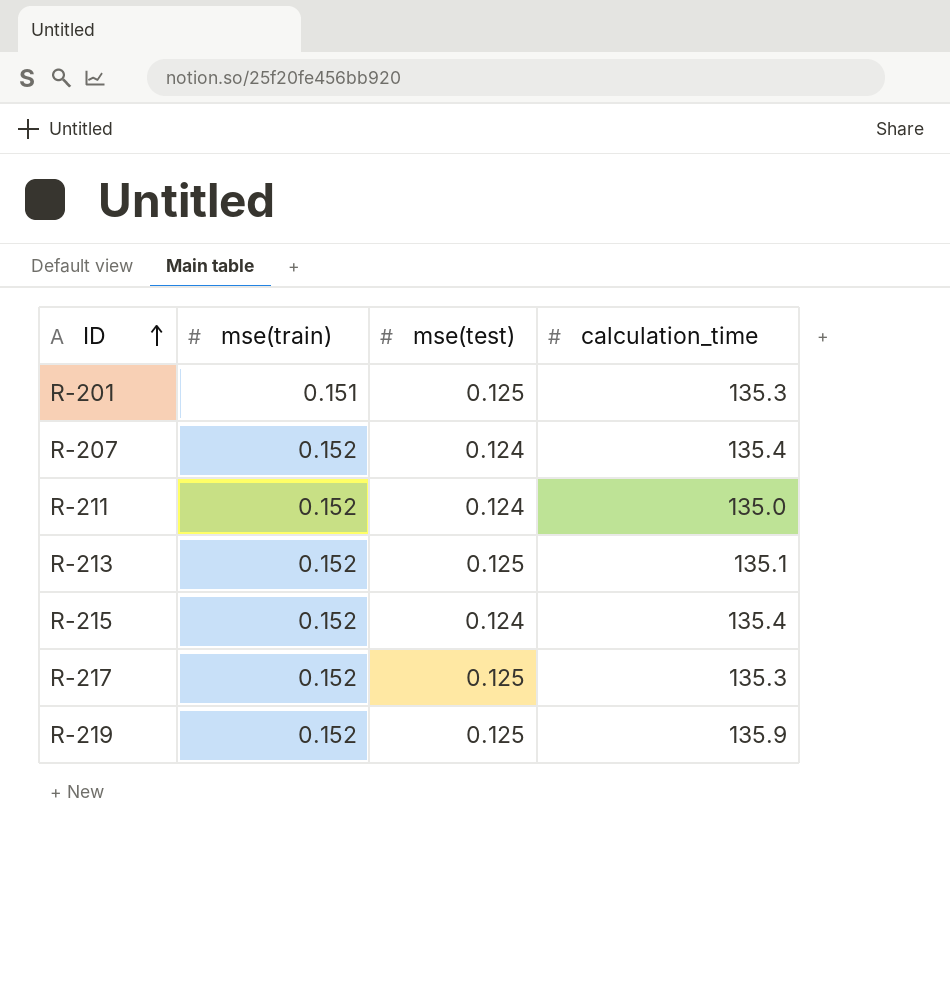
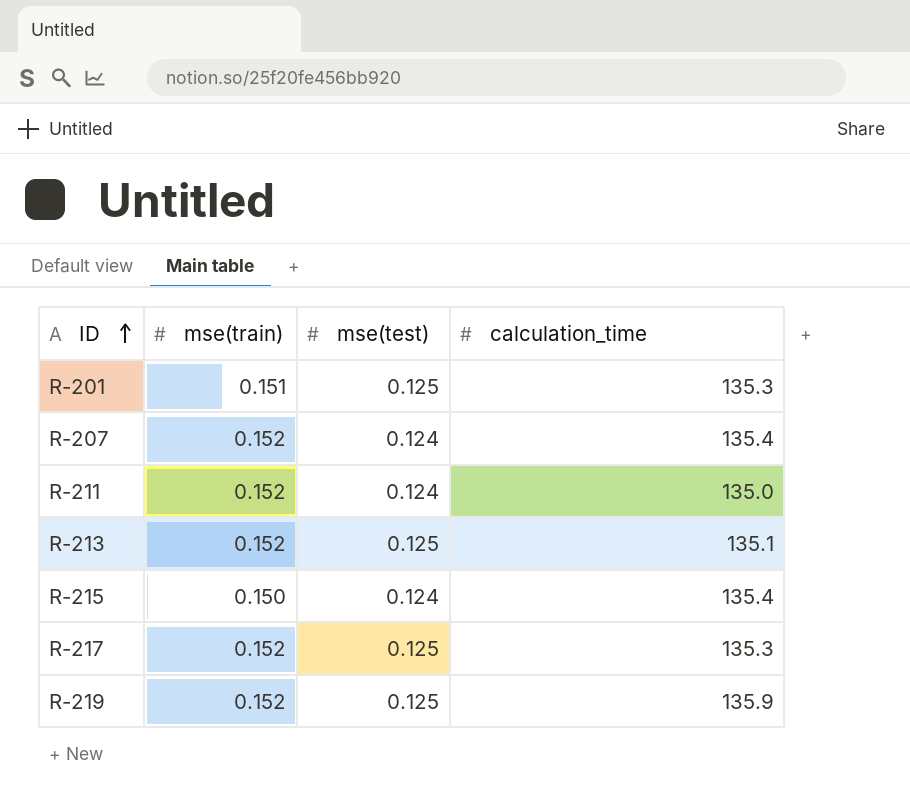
R-215 | mse(train): 0.152 -> 0.150

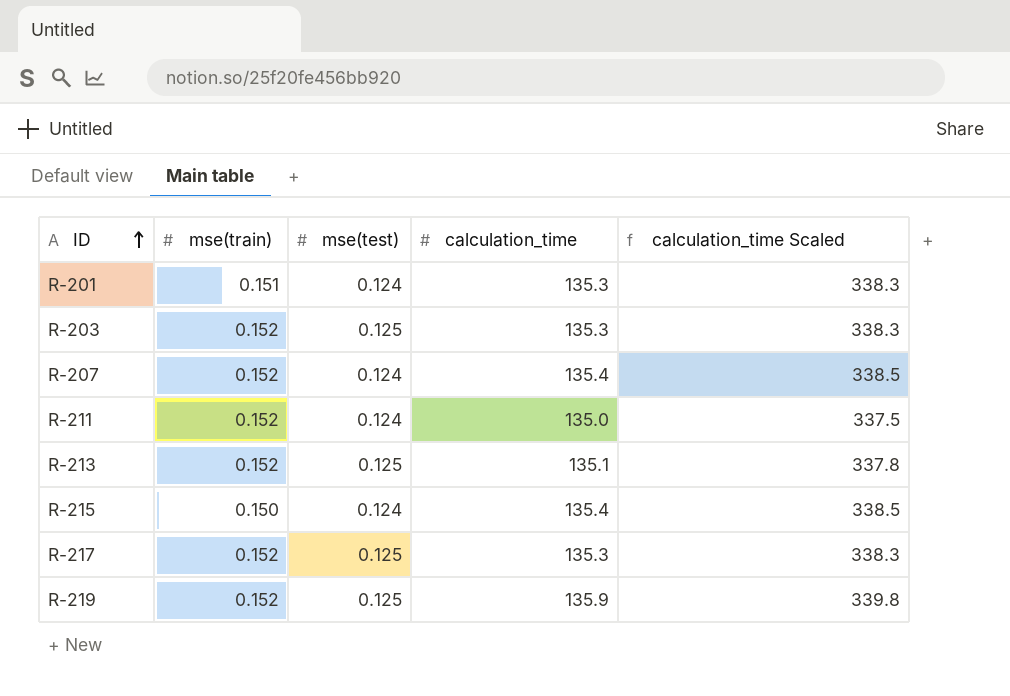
column calculation_time Scaled | formula: none -> [calculation_time] * 2.5
R-201 | mse(test): 0.125 -> 0.124
row R-203: none -> 0.152 | 0.125 | 135.3 | 338.3

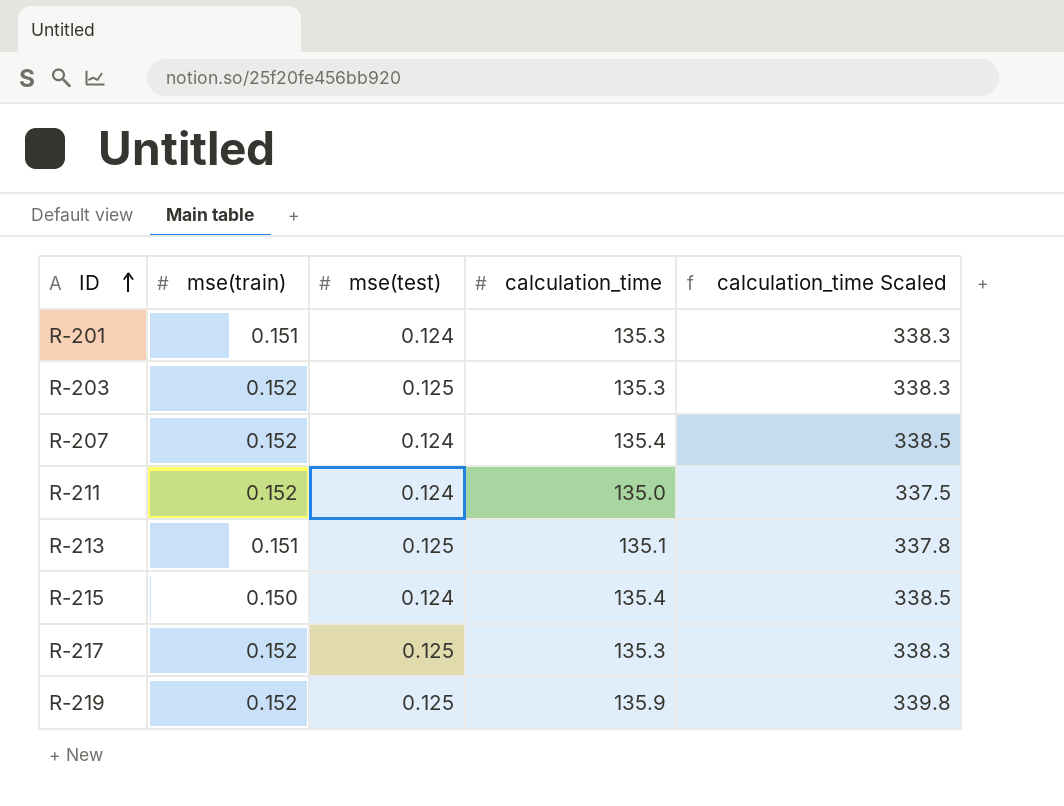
R-213 | mse(train): 0.152 -> 0.151

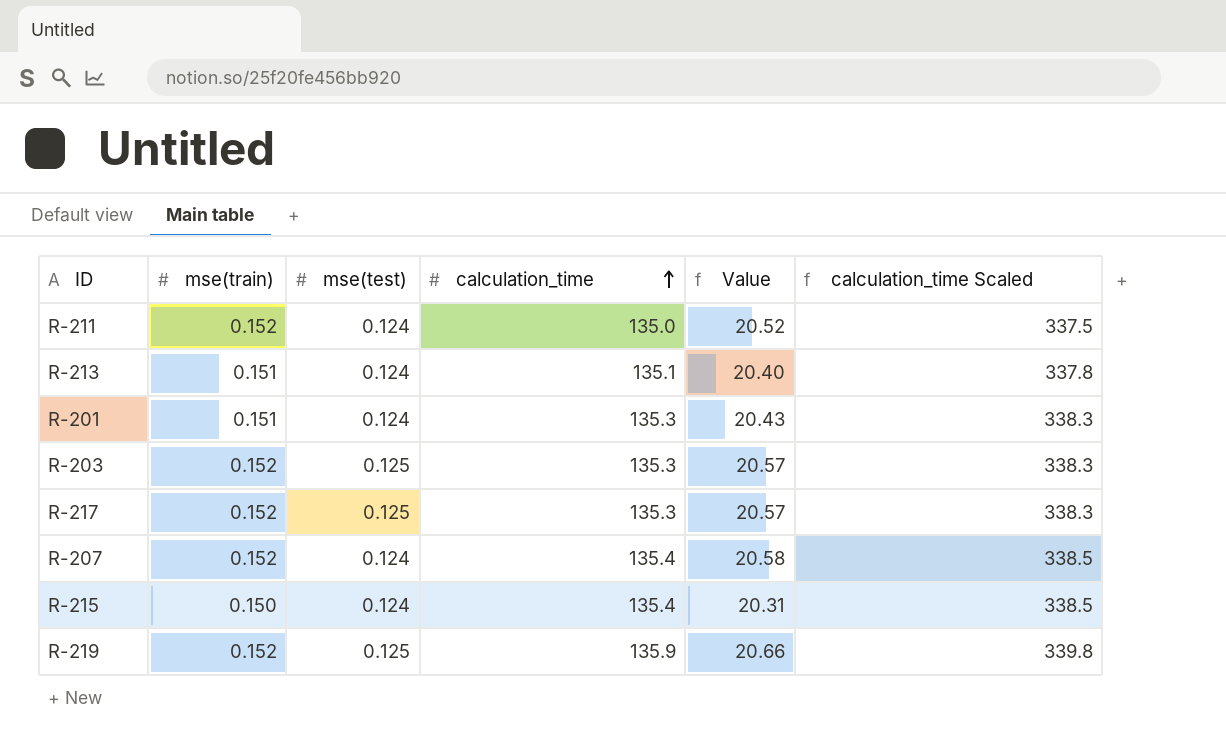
row order: ID ascending -> calculation_time ascending
column Value | formula: none -> [mse(train)] * [calculation_time]
R-213 | mse(test): 0.125 -> 0.124

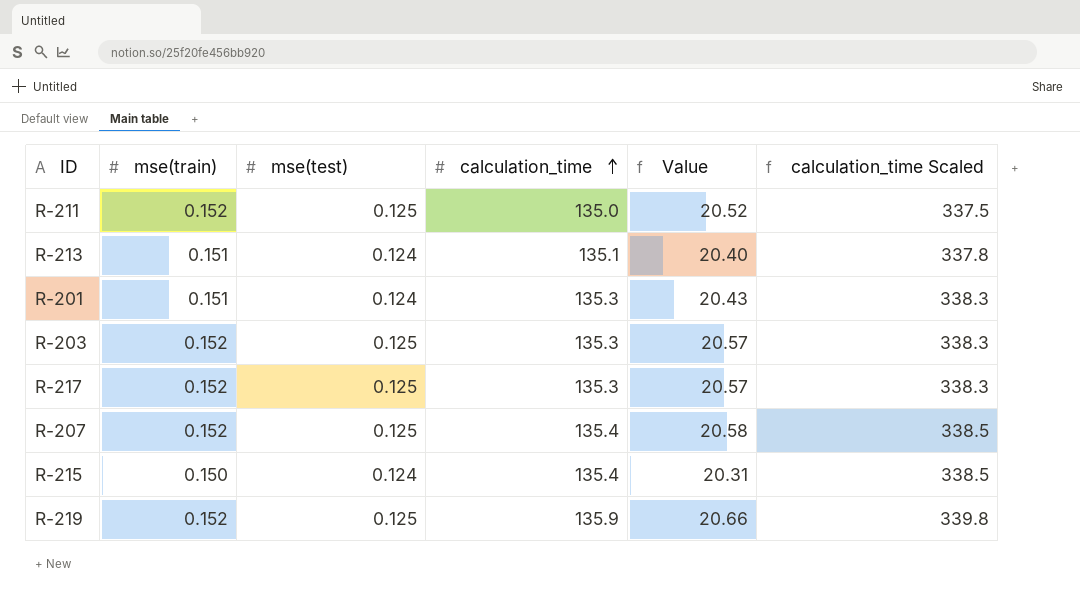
R-211 | mse(test): 0.124 -> 0.125
R-207 | mse(test): 0.124 -> 0.125

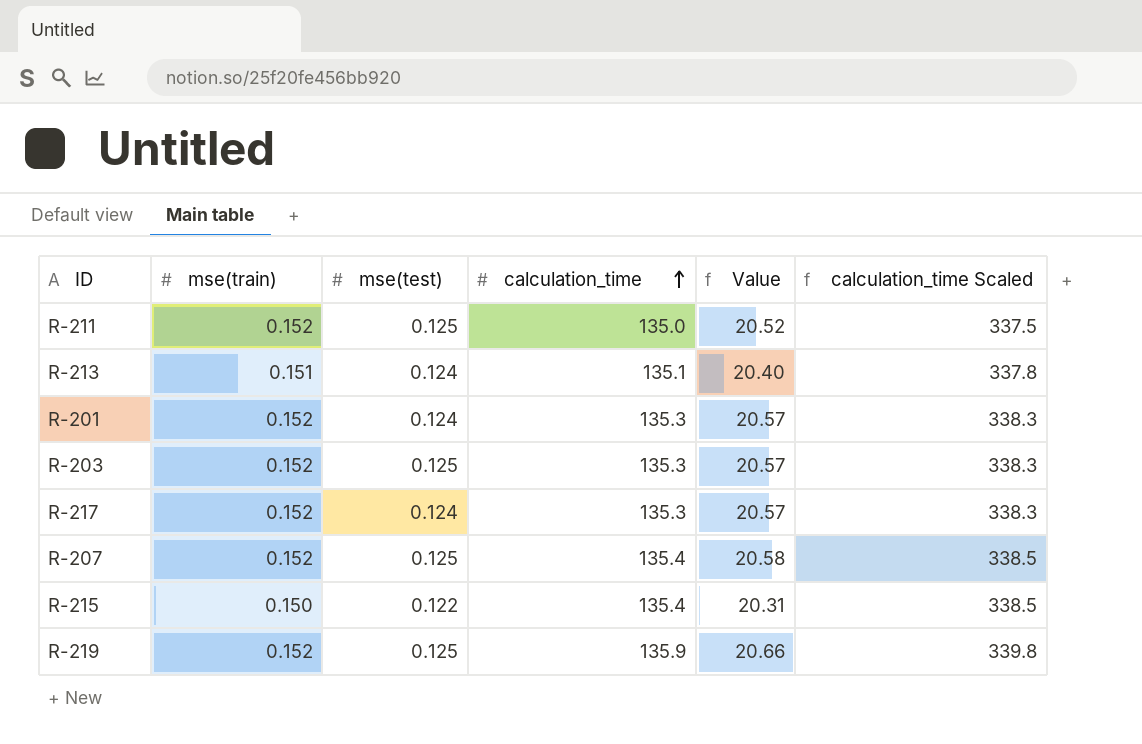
R-201 | mse(train): 0.151 -> 0.152
R-201 | Value: 20.43 -> 20.57
R-217 | mse(test): 0.125 -> 0.124
R-215 | mse(test): 0.124 -> 0.122

